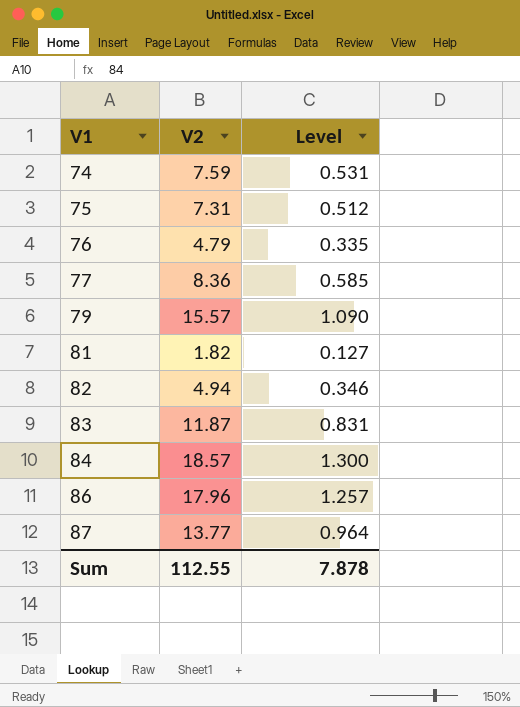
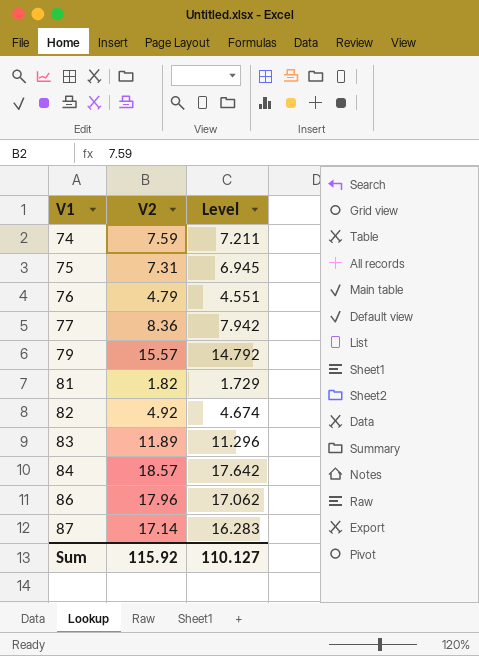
column Level | formula: [V2] * 0.07 -> [V2] * 0.95
82 | V2: 4.94 -> 4.92
83 | V2: 11.87 -> 11.89
87 | V2: 13.77 -> 17.14
Sum | V2: 112.55 -> 115.92
Sum | Level: 7.878 -> 110.127

